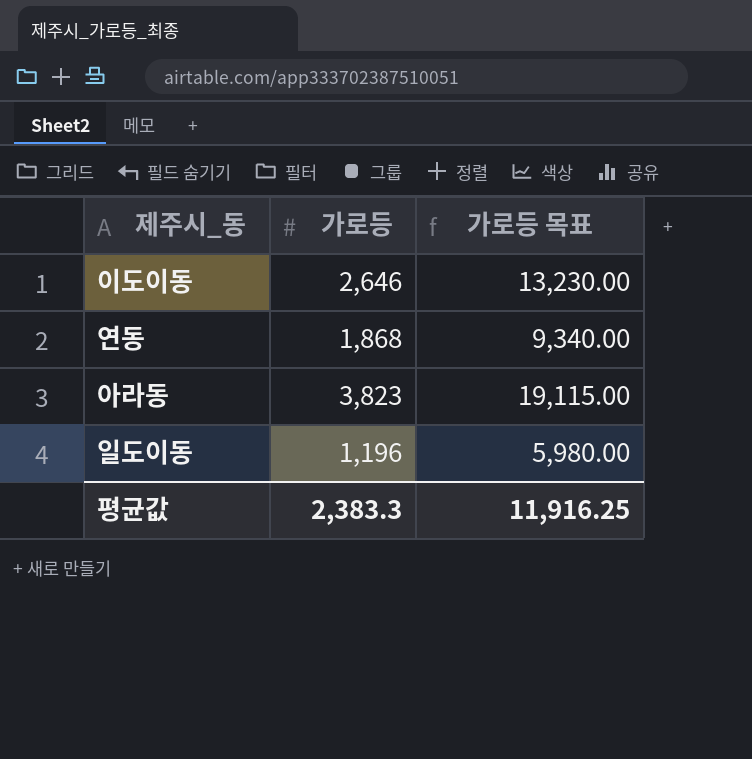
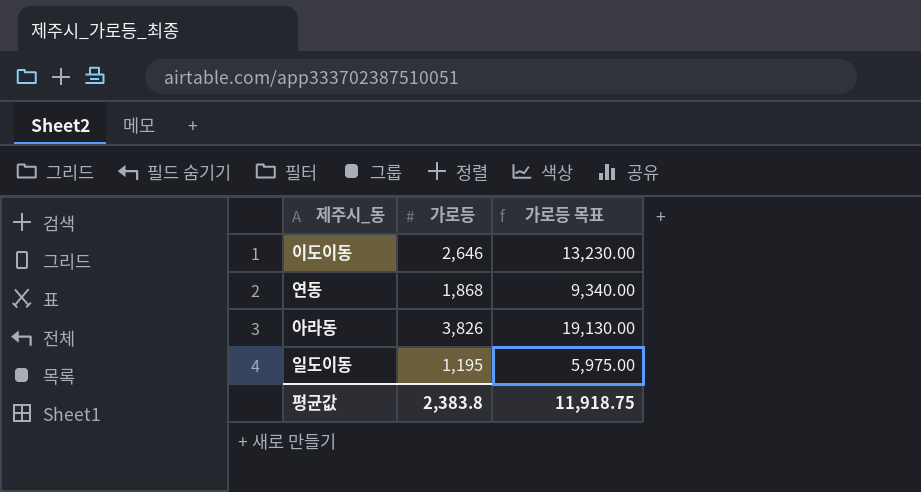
아라동 | 가로등: 3,823 -> 3,826
아라동 | 가로등 목표: 19,115.00 -> 19,130.00
일도이동 | 가로등: 1,196 -> 1,195
일도이동 | 가로등 목표: 5,980.00 -> 5,975.00
평균값 | 가로등: 2,383.3 -> 2,383.8
평균값 | 가로등 목표: 11,916.25 -> 11,918.75

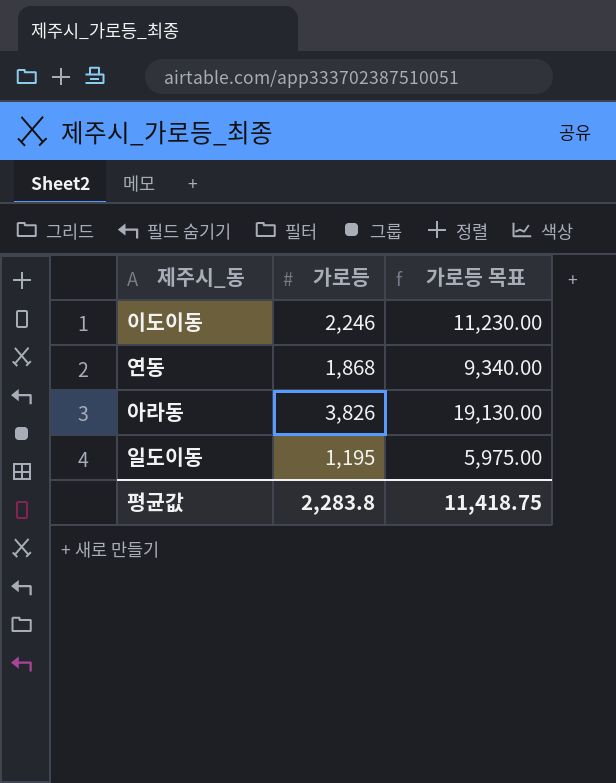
이도이동 | 가로등: 2,646 -> 2,246
이도이동 | 가로등 목표: 13,230.00 -> 11,230.00
평균값 | 가로등: 2,383.8 -> 2,283.8
평균값 | 가로등 목표: 11,918.75 -> 11,418.75

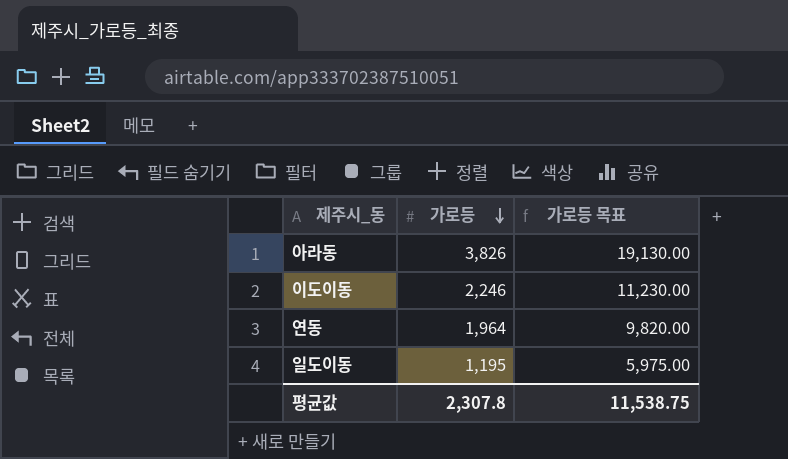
row order: none -> 가로등 descending
연동 | 가로등: 1,868 -> 1,964
연동 | 가로등 목표: 9,340.00 -> 9,820.00
평균값 | 가로등: 2,283.8 -> 2,307.8
평균값 | 가로등 목표: 11,418.75 -> 11,538.75

